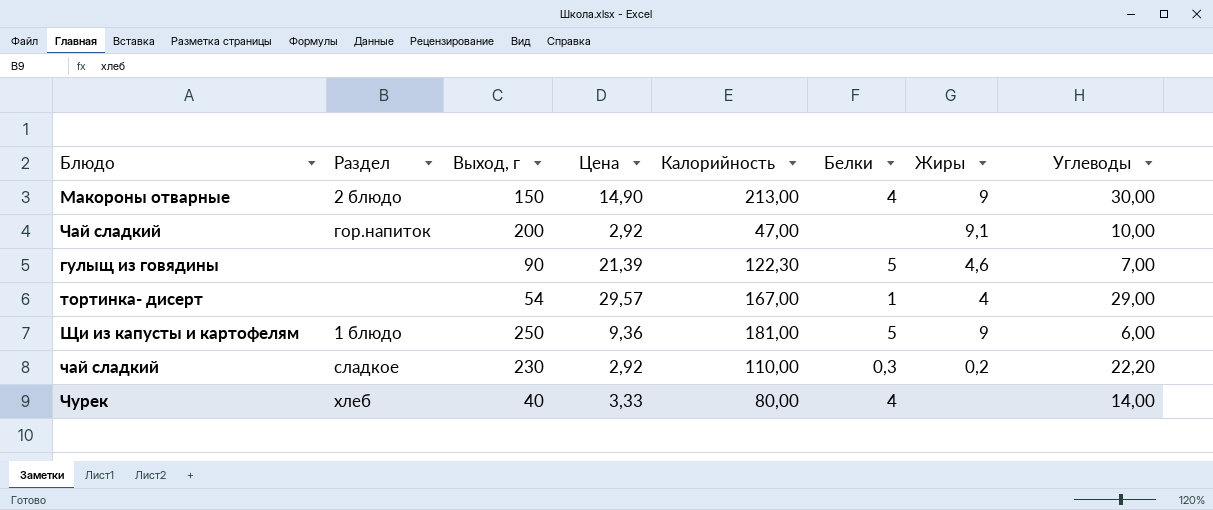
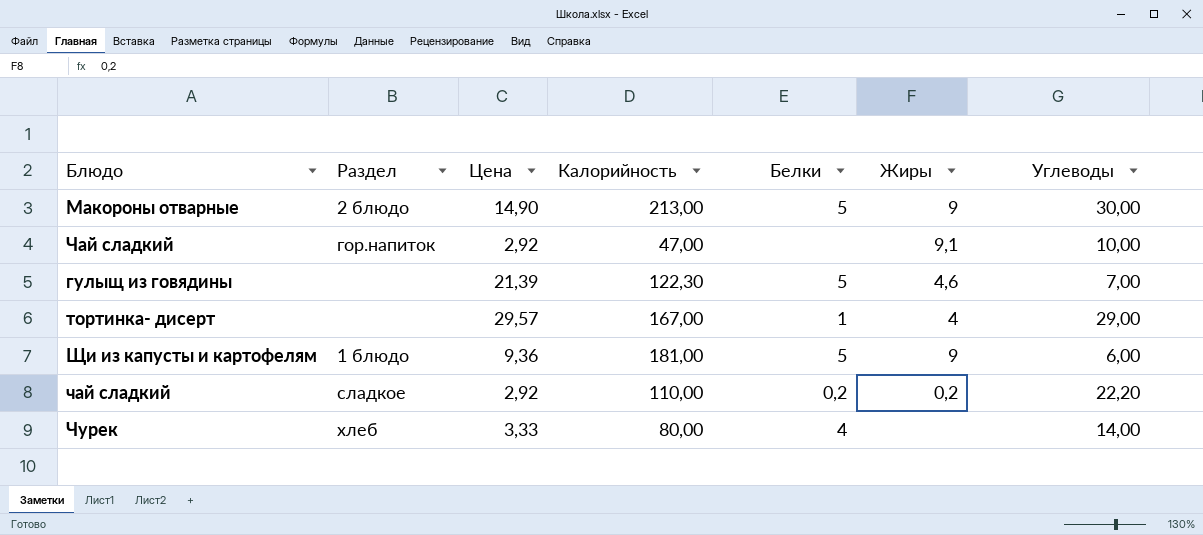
column Выход, г | position: 3 -> none
Макороны отварные | Белки: 4 -> 5
чай сладкий | Белки: 0,3 -> 0,2

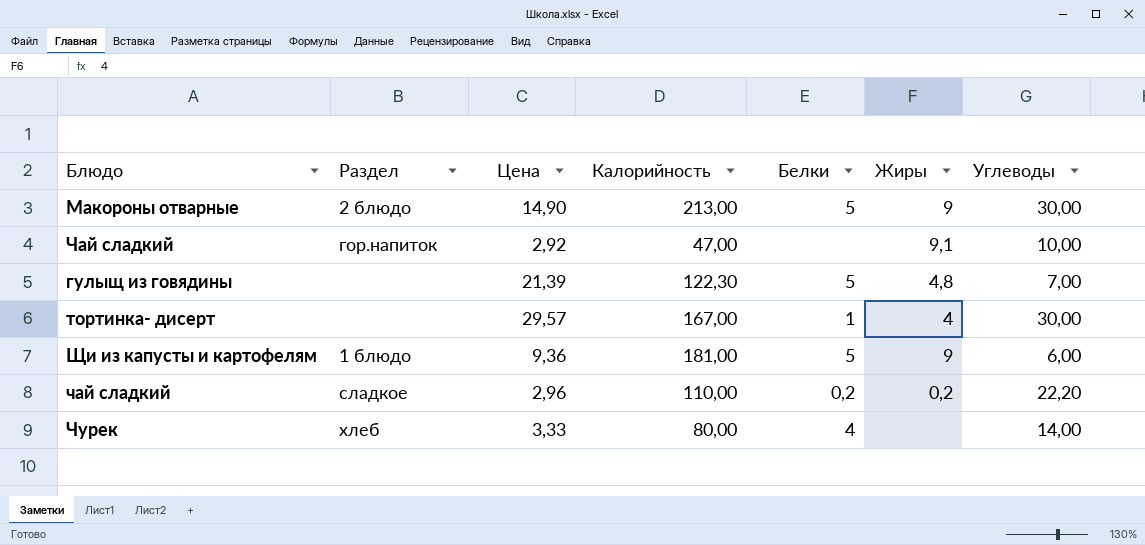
гулыщ из говядины | Жиры: 4,6 -> 4,8
тортинка- дисерт | Углеводы: 29,00 -> 30,00
чай сладкий | Цена: 2,92 -> 2,96

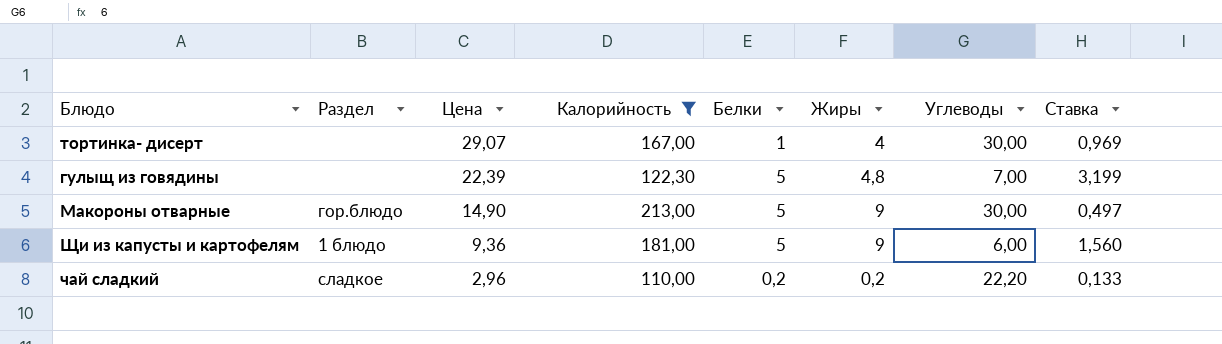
filter: none -> Калорийность >= 110,00
row order: none -> Цена descending
column Ставка | formula: none -> [Цена] / [Углеводы]
тортинка- дисерт | Цена: 29,57 -> 29,07
гулыщ из говядины | Цена: 21,39 -> 22,39
Макороны отварные | Раздел: 2 блюдо -> гор.блюдо

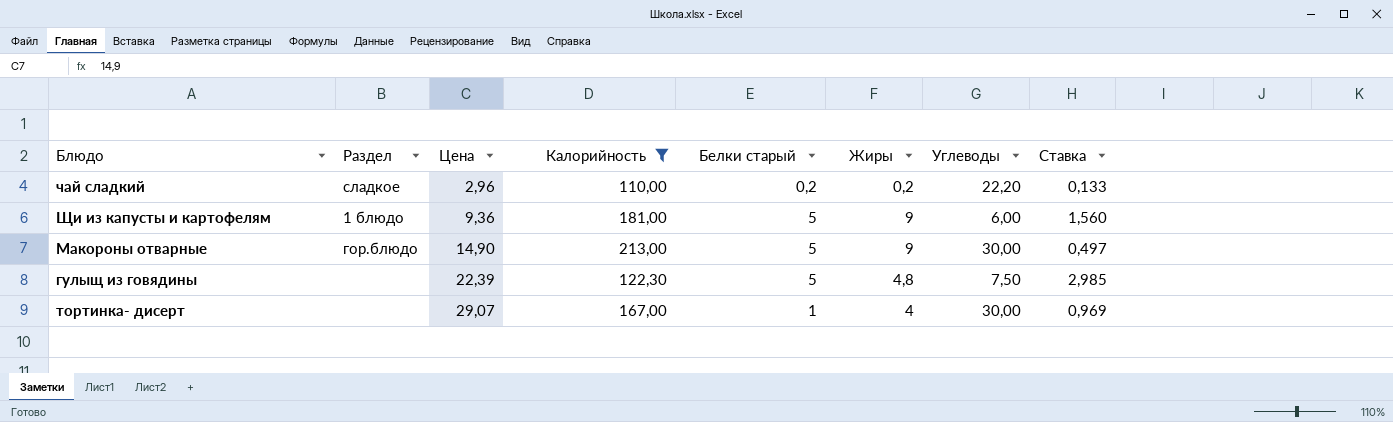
row order: Цена descending -> Цена ascending
column name: Белки -> Белки старый
гулыщ из говядины | Углеводы: 7,00 -> 7,50
гулыщ из говядины | Ставка: 3,199 -> 2,985

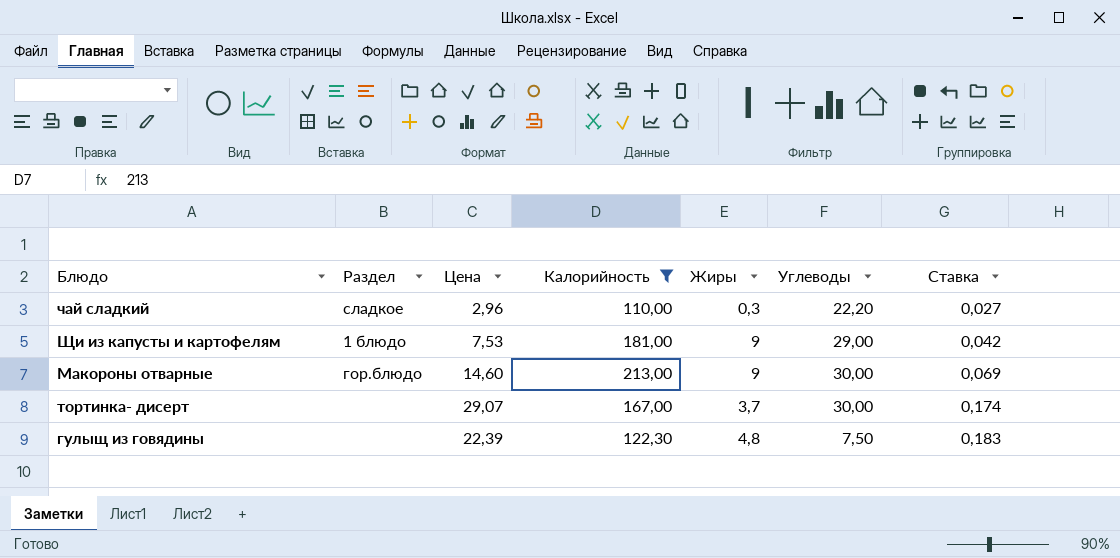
row order: Цена ascending -> Ставка ascending
column Белки старый | position: 5 -> none
column Ставка | formula: [Цена] / [Углеводы] -> [Цена] / [Калорийность]
чай сладкий | Жиры: 0,2 -> 0,3
Щи из капусты и картофелям | Цена: 9,36 -> 7,53
Щи из капусты и картофелям | Углеводы: 6,00 -> 29,00
Макороны отварные | Цена: 14,90 -> 14,60
тортинка- дисерт | Жиры: 4 -> 3,7

